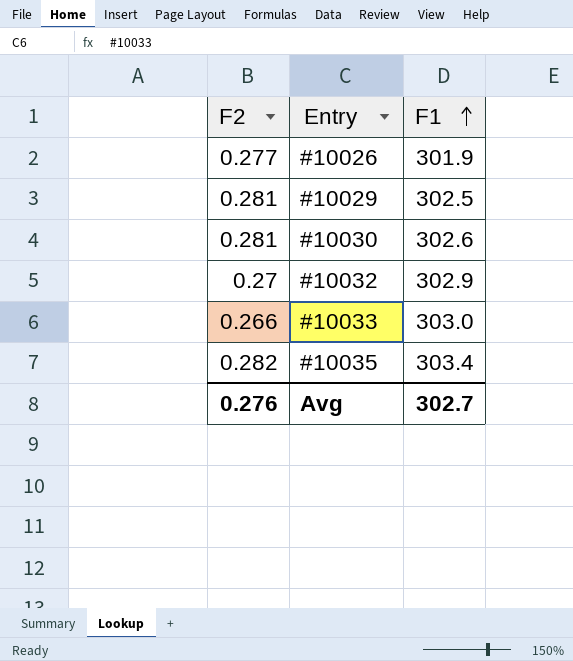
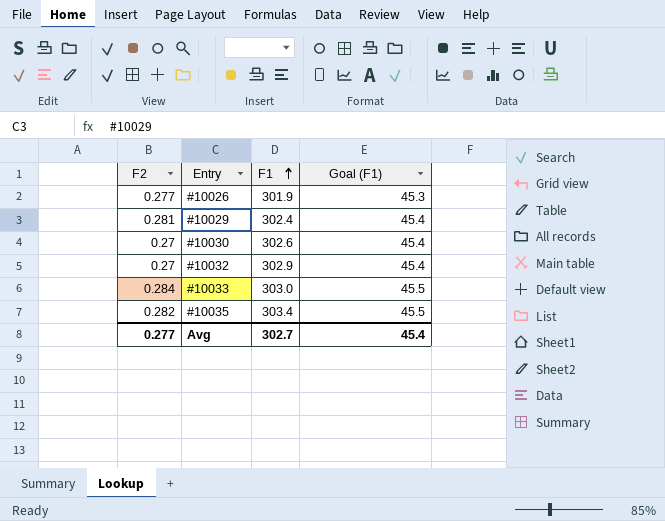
column Goal (F1) | formula: none -> [F1] * 0.15
#10029 | F1: 302.5 -> 302.4
#10030 | F2: 0.281 -> 0.27
#10033 | F2: 0.266 -> 0.284
Avg | F2: 0.276 -> 0.277

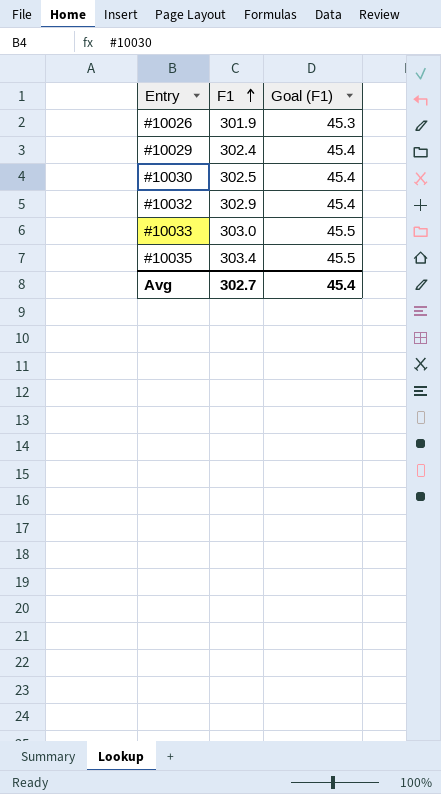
column F2 | position: 1 -> none
#10030 | F1: 302.6 -> 302.5

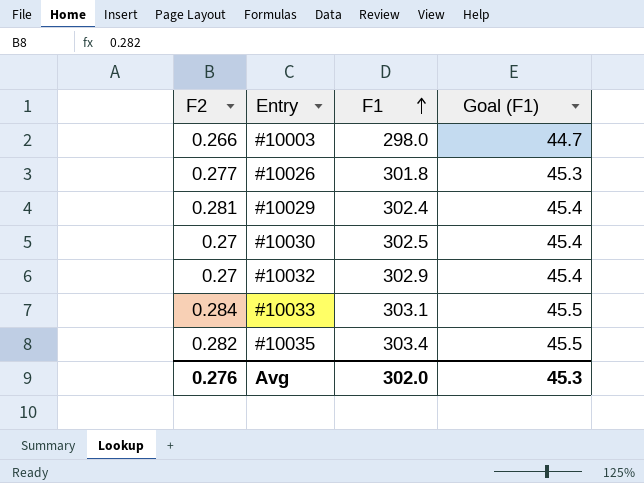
column F2 | position: none -> 1
row #10003: none -> 0.266 | 298.0 | 44.7
#10026 | F1: 301.9 -> 301.8
#10033 | F1: 303.0 -> 303.1
Avg | F1: 302.7 -> 302.0
Avg | Goal (F1): 45.4 -> 45.3

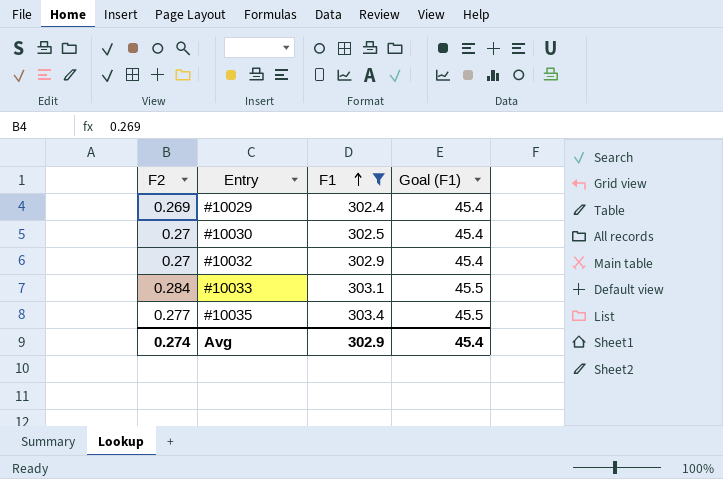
filter: none -> F1 >= 302.4
#10029 | F2: 0.281 -> 0.269
#10035 | F2: 0.282 -> 0.277
Avg | F2: 0.276 -> 0.274
Avg | F1: 302.0 -> 302.9
Avg | Goal (F1): 45.3 -> 45.4

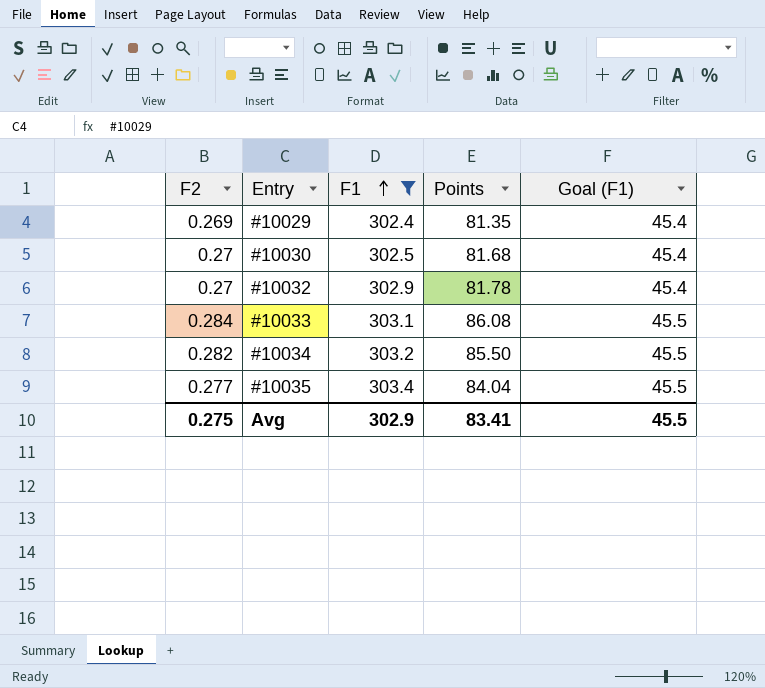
column Points | formula: none -> [F2] * [F1]
row #10034: none -> 0.282 | 303.2 | 85.50 | 45.5
Avg | F2: 0.274 -> 0.275
Avg | Goal (F1): 45.4 -> 45.5

